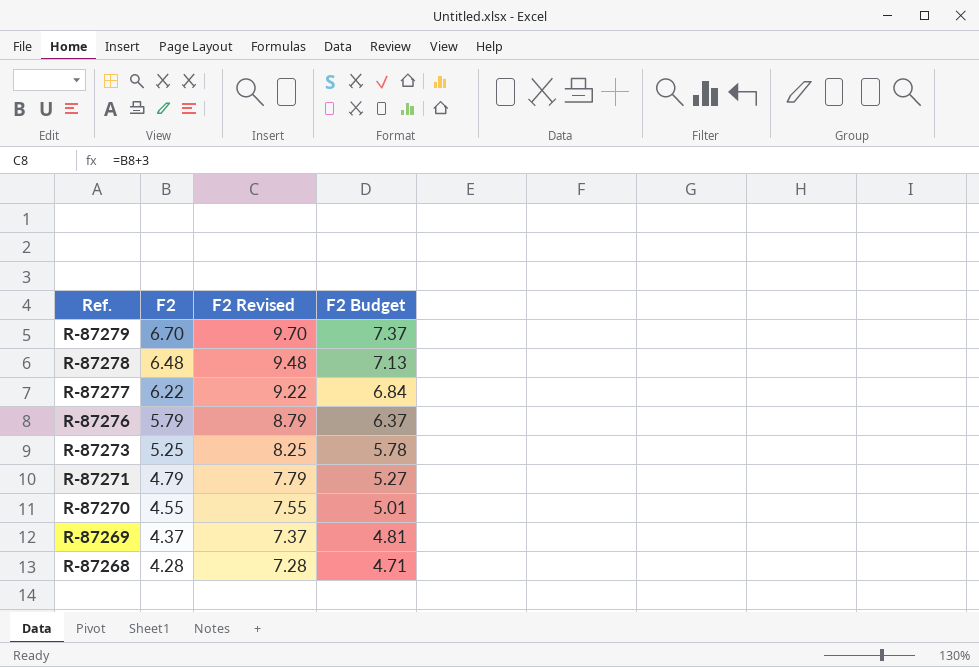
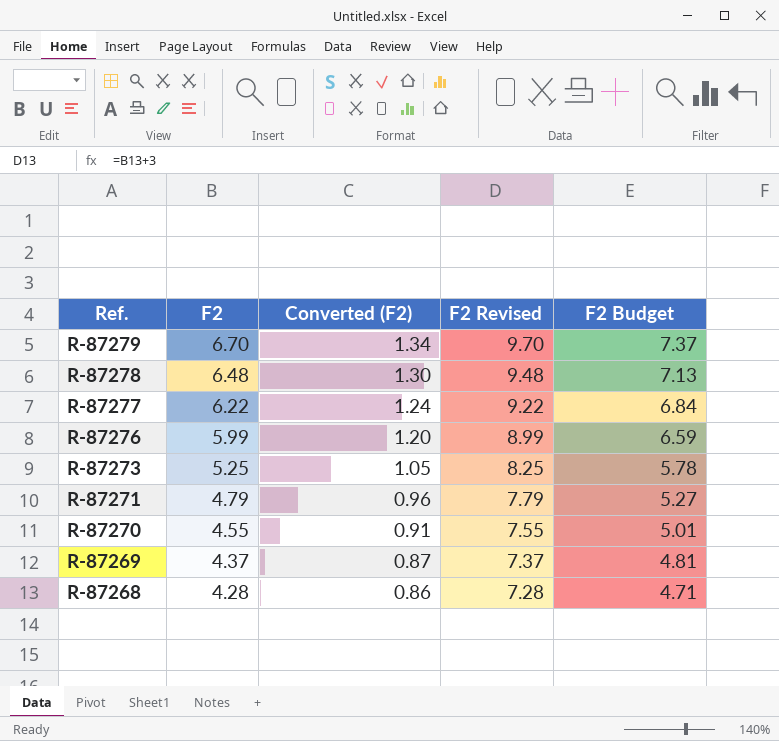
column Converted (F2) | formula: none -> [F2] * 0.2
R-87276 | F2: 5.79 -> 5.99
R-87276 | F2 Revised: 8.79 -> 8.99
R-87276 | F2 Budget: 6.37 -> 6.59

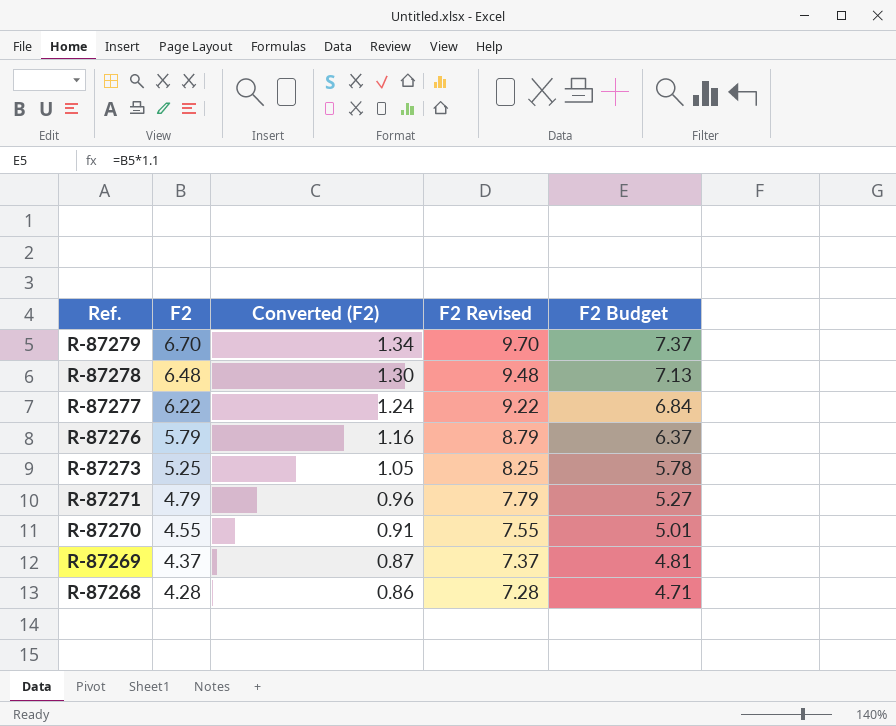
R-87276 | F2: 5.99 -> 5.79
R-87276 | Converted (F2): 1.20 -> 1.16
R-87276 | F2 Revised: 8.99 -> 8.79
R-87276 | F2 Budget: 6.59 -> 6.37

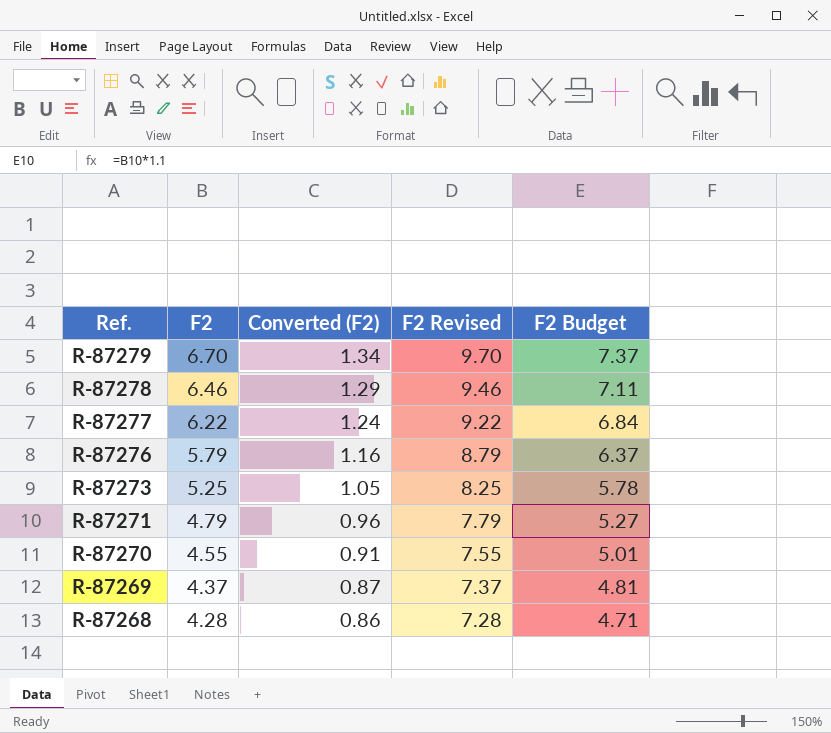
R-87278 | F2: 6.48 -> 6.46
R-87278 | Converted (F2): 1.30 -> 1.29
R-87278 | F2 Revised: 9.48 -> 9.46
R-87278 | F2 Budget: 7.13 -> 7.11

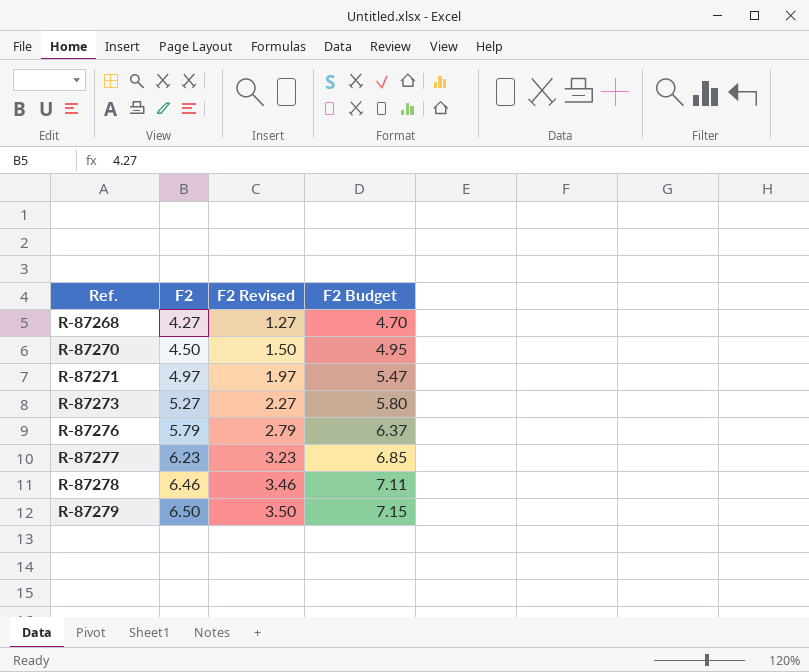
row order: Ref. descending -> Ref. ascending
column Converted (F2) | formula: [F2] * 0.2 -> none
column F2 Revised | formula: [F2] + 3 -> [F2] - 3
row R-87269: 4.37 | 0.87 | 7.37 | 4.81 -> none
R-87268 | F2: 4.28 -> 4.27
R-87268 | F2 Budget: 4.71 -> 4.70
R-87270 | F2: 4.55 -> 4.50
R-87270 | F2 Budget: 5.01 -> 4.95
R-87271 | F2: 4.79 -> 4.97
R-87271 | F2 Budget: 5.27 -> 5.47
R-87273 | F2: 5.25 -> 5.27
R-87273 | F2 Budget: 5.78 -> 5.80
R-87277 | F2: 6.22 -> 6.23
R-87277 | F2 Budget: 6.84 -> 6.85
R-87279 | F2: 6.70 -> 6.50
R-87279 | F2 Budget: 7.37 -> 7.15

